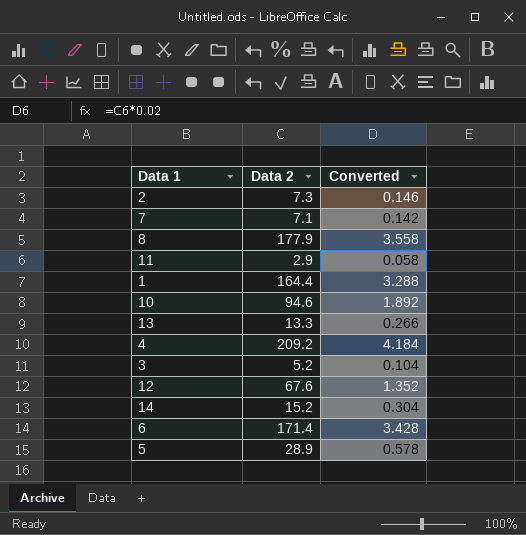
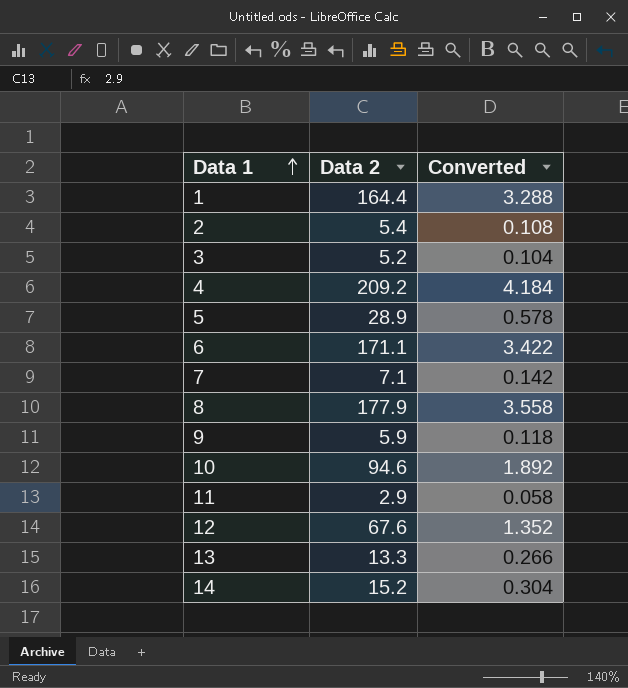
row order: none -> Data 1 ascending
2 | Data 2: 7.3 -> 5.4
2 | Converted: 0.146 -> 0.108
6 | Data 2: 171.4 -> 171.1
6 | Converted: 3.428 -> 3.422
row 9: none -> 5.9 | 0.118

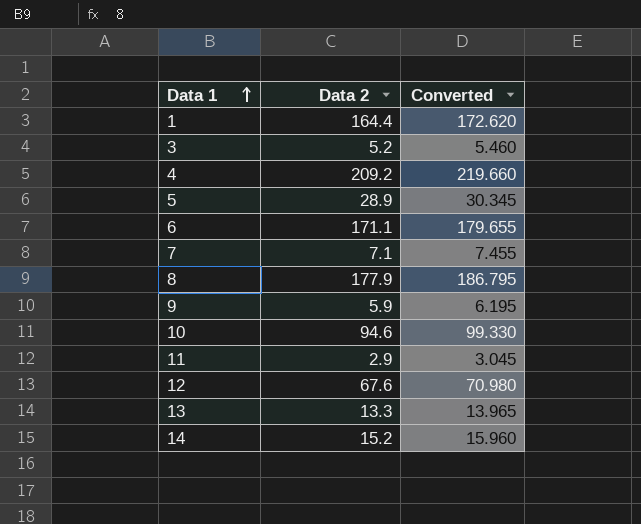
column Converted | formula: [Data 2] * 0.02 -> [Data 2] * 1.05
row 2: 5.4 | 0.108 -> none

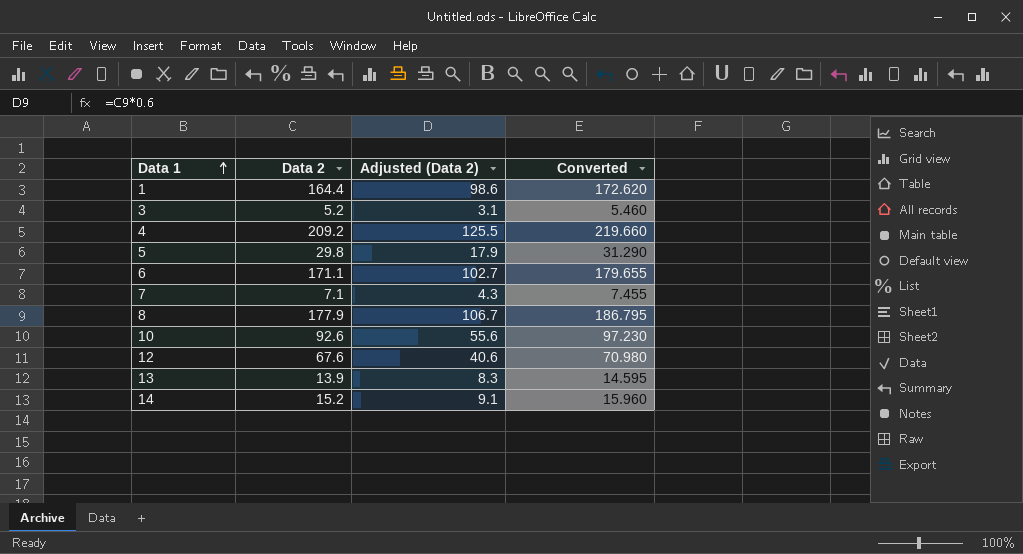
column Adjusted (Data 2) | formula: none -> [Data 2] * 0.6
row 9: 5.9 | 6.195 -> none
row 11: 2.9 | 3.045 -> none
5 | Data 2: 28.9 -> 29.8
5 | Converted: 30.345 -> 31.290
10 | Data 2: 94.6 -> 92.6
10 | Converted: 99.330 -> 97.230
13 | Data 2: 13.3 -> 13.9
13 | Converted: 13.965 -> 14.595

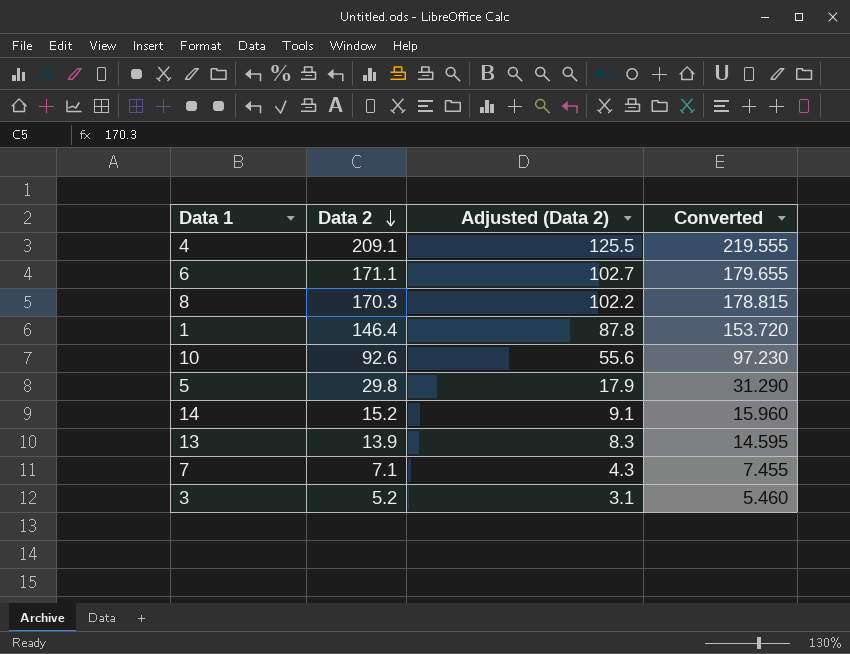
row order: Data 1 ascending -> Data 2 descending
row 12: 67.6 | 40.6 | 70.980 -> none
4 | Data 2: 209.2 -> 209.1
4 | Converted: 219.660 -> 219.555
8 | Data 2: 177.9 -> 170.3
8 | Adjusted (Data 2): 106.7 -> 102.2
8 | Converted: 186.795 -> 178.815
1 | Data 2: 164.4 -> 146.4
1 | Adjusted (Data 2): 98.6 -> 87.8
1 | Converted: 172.620 -> 153.720

